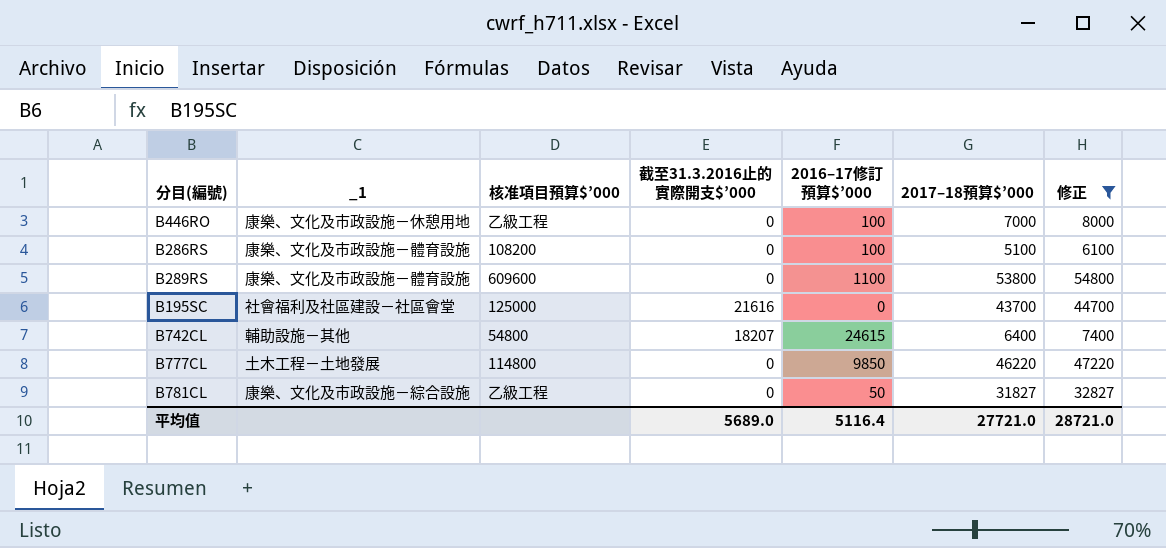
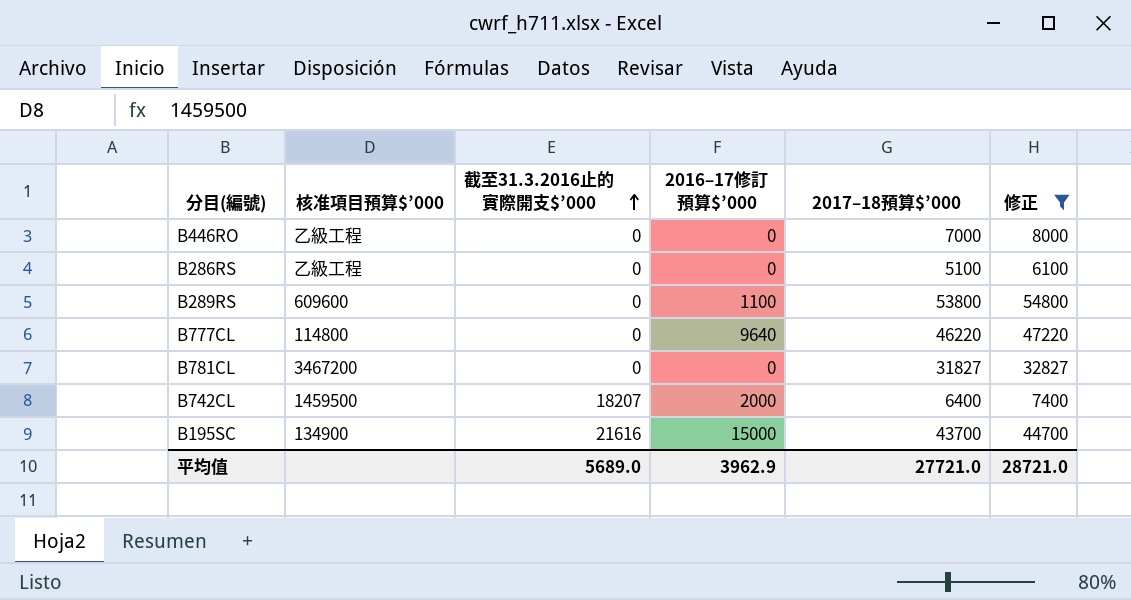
row order: none -> 截至31.3.2016止的實際開支$’000 ascending
column _1 | position: 2 -> none
B446RO | 2016–17修訂預算$’000: 100 -> 0
B286RS | 核准項目預算$’000: 108200 -> 乙級工程
B286RS | 2016–17修訂預算$’000: 100 -> 0
B777CL | 2016–17修訂預算$’000: 9850 -> 9640
B781CL | 核准項目預算$’000: 乙級工程 -> 3467200
B781CL | 2016–17修訂預算$’000: 50 -> 0
B742CL | 核准項目預算$’000: 54800 -> 1459500
B742CL | 2016–17修訂預算$’000: 24615 -> 2000
B195SC | 核准項目預算$’000: 125000 -> 134900
B195SC | 2016–17修訂預算$’000: 0 -> 15000
平均值 | 2016–17修訂預算$’000: 5116.4 -> 3962.9

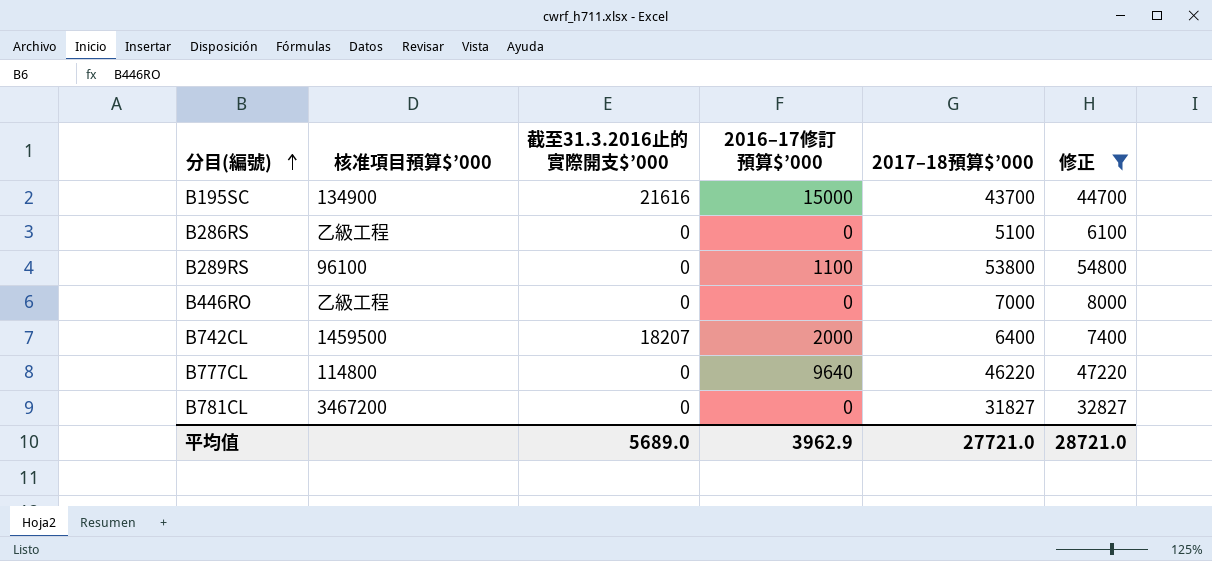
row order: 截至31.3.2016止的實際開支$’000 ascending -> 分目(編號) ascending
B289RS | 核准項目預算$’000: 609600 -> 96100

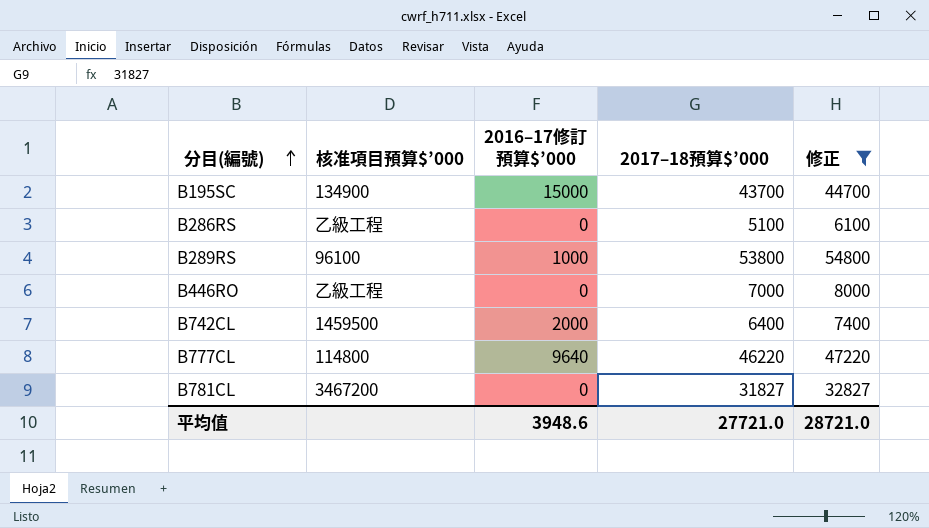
column 截至31.3.2016止的實際開支$’000 | position: 3 -> none
B289RS | 2016–17修訂預算$’000: 1100 -> 1000
平均值 | 2016–17修訂預算$’000: 3962.9 -> 3948.6

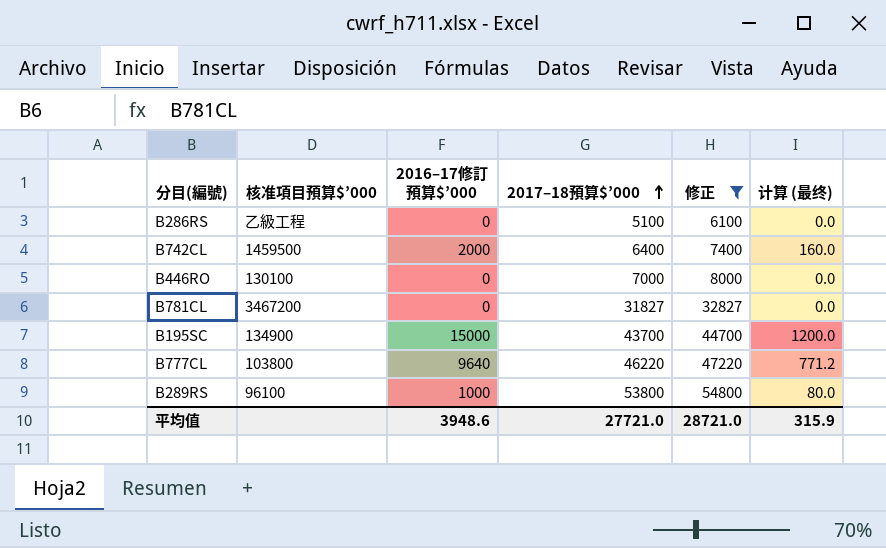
row order: 分目(編號) ascending -> 2017–18預算$’000 ascending
column 计算 (最终) | formula: none -> [2016–17修訂預算$’000] * 0.08
B446RO | 核准項目預算$’000: 乙級工程 -> 130100
B777CL | 核准項目預算$’000: 114800 -> 103800

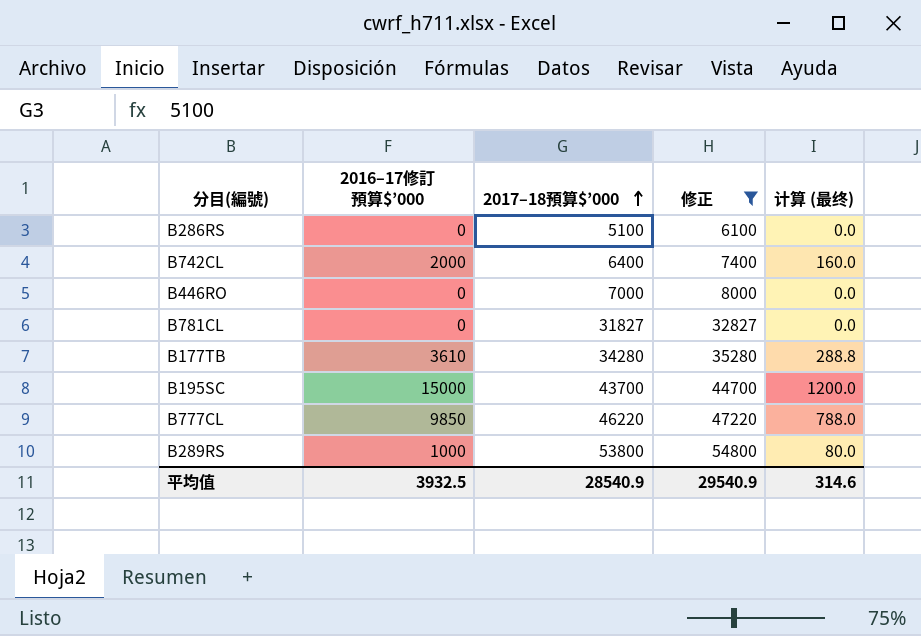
column 核准項目預算$’000 | position: 2 -> none
row B177TB: none -> 3610 | 34280 | 35280 | 288.8
B777CL | 2016–17修訂預算$’000: 9640 -> 9850
B777CL | 计算 (最终): 771.2 -> 788.0
平均值 | 2016–17修訂預算$’000: 3948.6 -> 3932.5
平均值 | 2017–18預算$’000: 27721.0 -> 28540.9
平均值 | 修正: 28721.0 -> 29540.9
平均值 | 计算 (最终): 315.9 -> 314.6

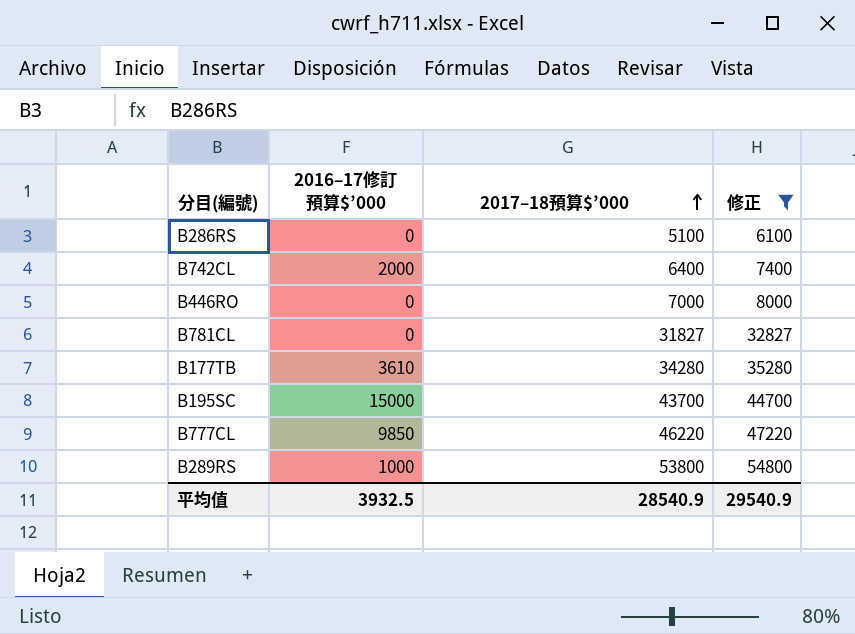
column 计算 (最终) | formula: [2016–17修訂預算$’000] * 0.08 -> none

